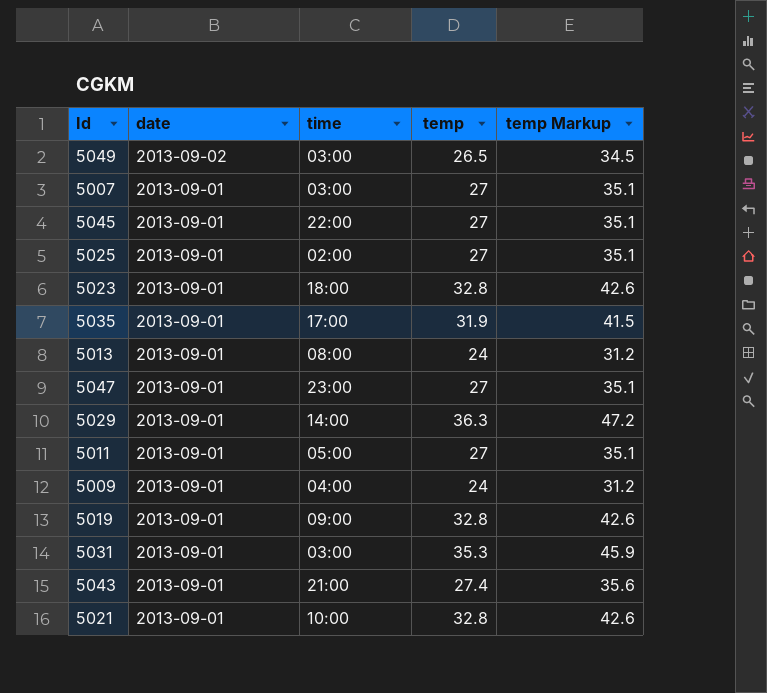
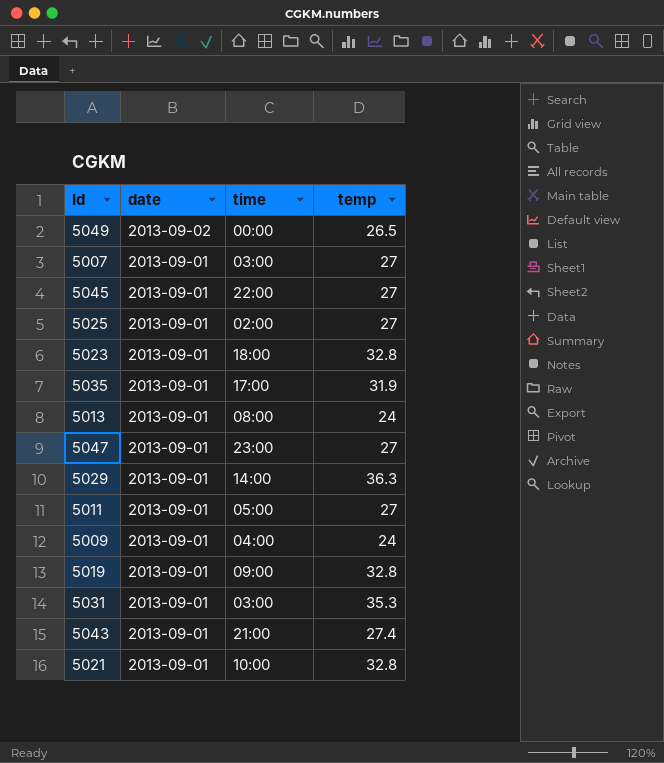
column temp Markup | formula: [temp] * 1.3 -> none
5049 | time: 03:00 -> 00:00

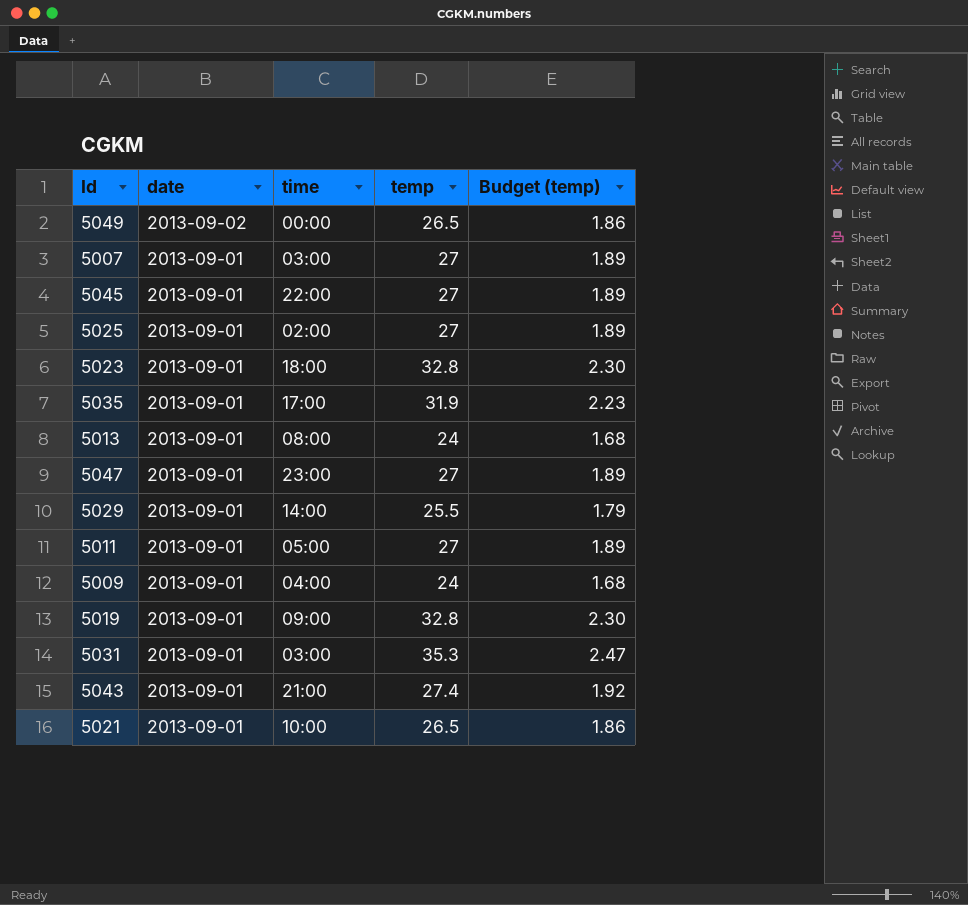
column Budget (temp) | formula: none -> [temp] * 0.07
5029 | temp: 36.3 -> 25.5
5021 | temp: 32.8 -> 26.5

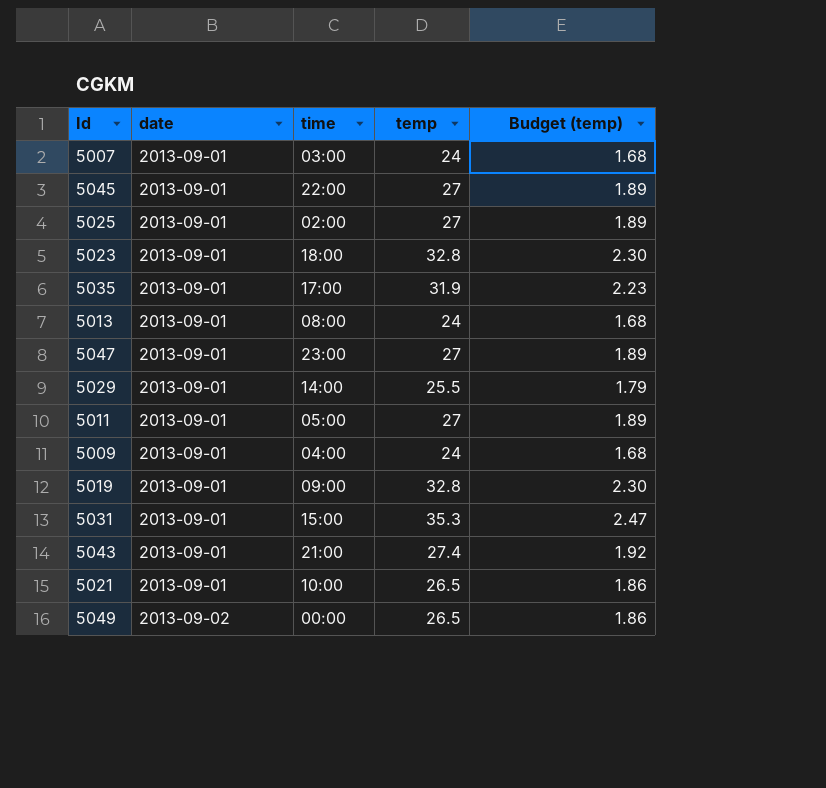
row order: date descending -> date ascending
5007 | temp: 27 -> 24
5007 | Budget (temp): 1.89 -> 1.68
5031 | time: 03:00 -> 15:00

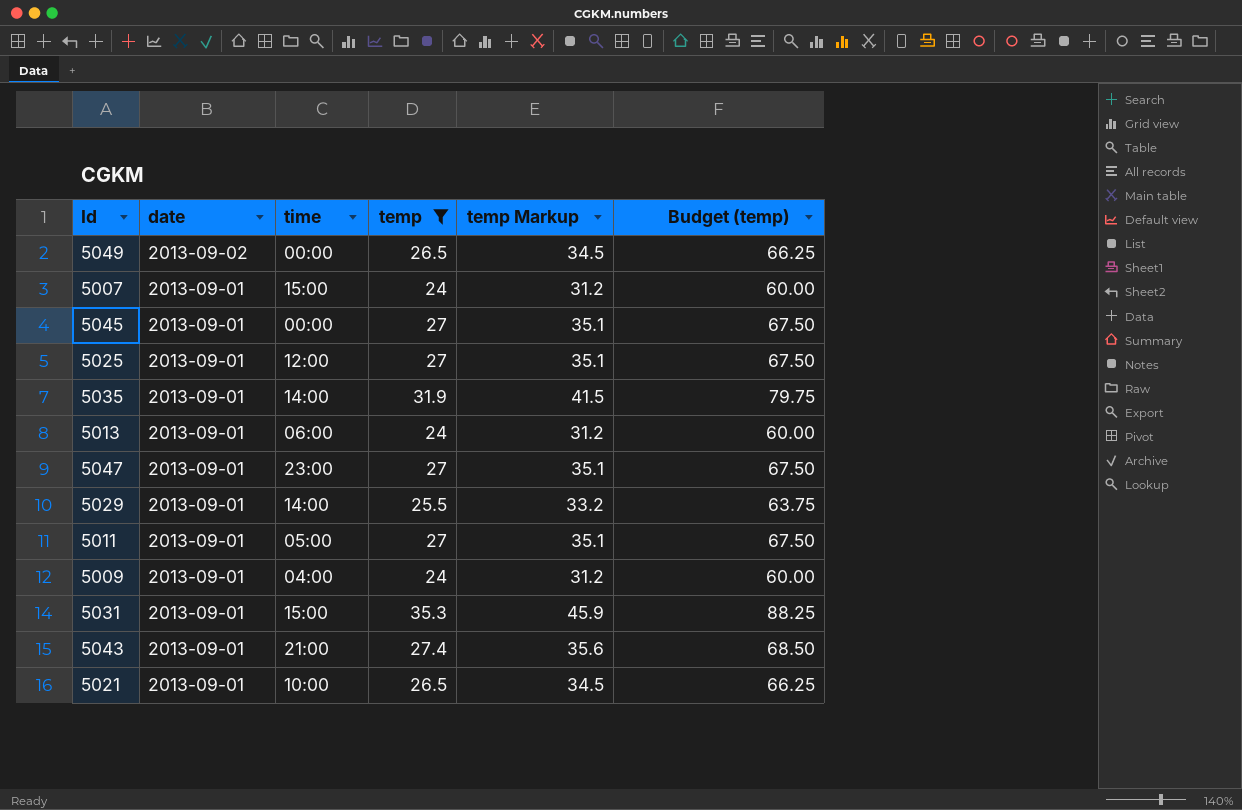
filter: none -> temp != 32.8
row order: date ascending -> date descending
column temp Markup | formula: none -> [temp] * 1.3
column Budget (temp) | formula: [temp] * 0.07 -> [temp] * 2.5
5007 | time: 03:00 -> 15:00
5045 | time: 22:00 -> 00:00
5025 | time: 02:00 -> 12:00
5035 | time: 17:00 -> 14:00
5013 | time: 08:00 -> 06:00

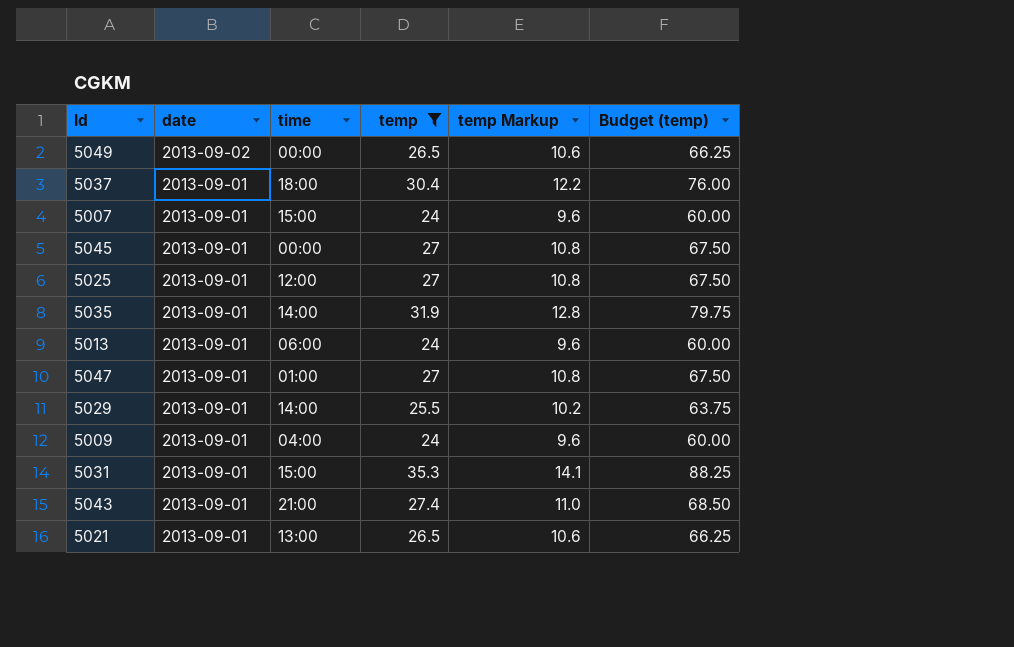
column temp Markup | formula: [temp] * 1.3 -> [temp] * 0.4
row 5011: 2013-09-01 | 05:00 | 27 | 35.1 | 67.50 -> none
row 5037: none -> 2013-09-01 | 18:00 | 30.4 | 12.2 | 76.00
5047 | time: 23:00 -> 01:00
5021 | time: 10:00 -> 13:00

